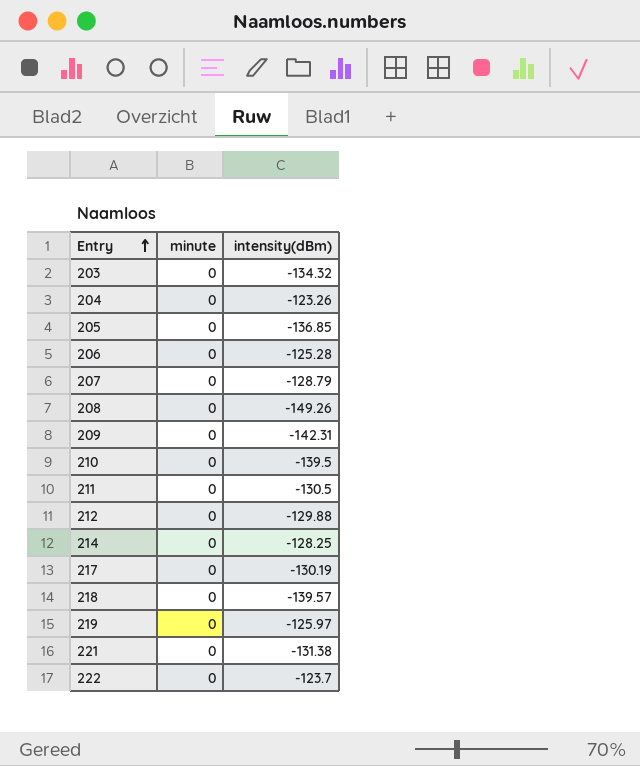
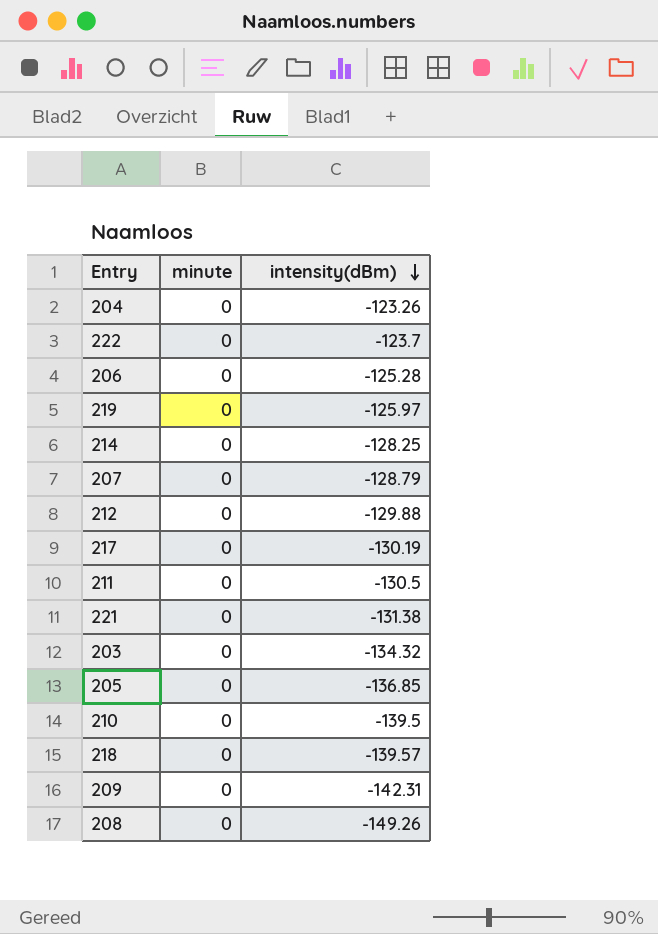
row order: Entry ascending -> intensity(dBm) descending

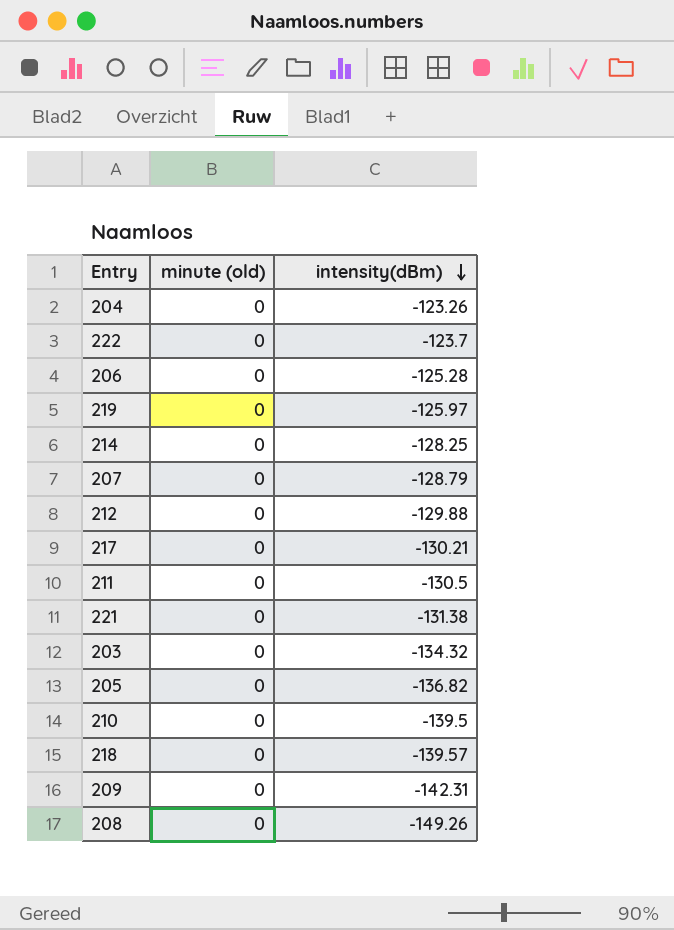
column name: minute -> minute (old)
217 | intensity(dBm): -130.19 -> -130.21
205 | intensity(dBm): -136.85 -> -136.82

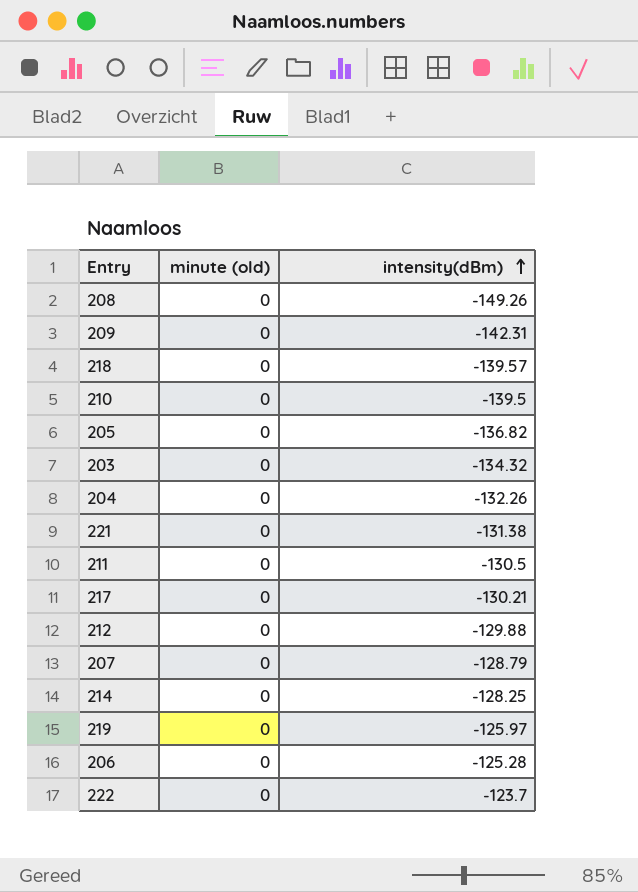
row order: intensity(dBm) descending -> intensity(dBm) ascending
204 | intensity(dBm): -123.26 -> -132.26

